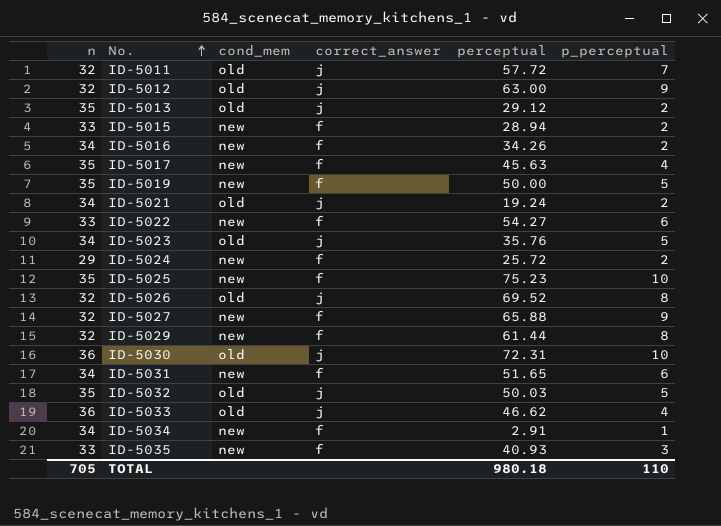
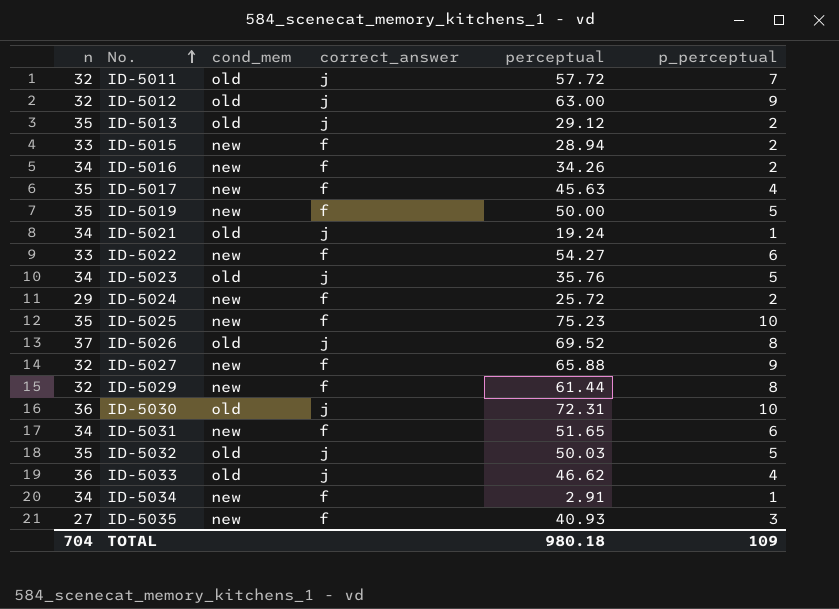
ID-5021 | p_perceptual: 2 -> 1
ID-5026 | n: 32 -> 37
ID-5035 | n: 33 -> 27
TOTAL | n: 705 -> 704
TOTAL | p_perceptual: 110 -> 109

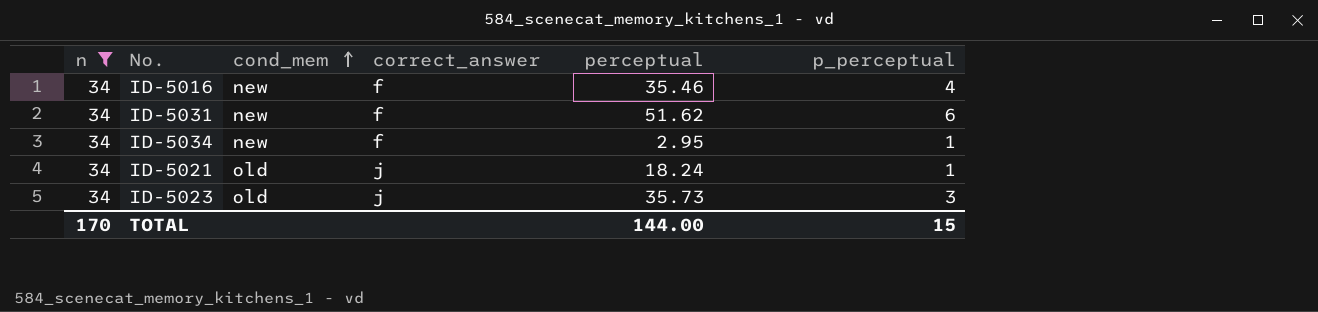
filter: none -> n = 34
row order: No. ascending -> cond_mem ascending
ID-5016 | perceptual: 34.26 -> 35.46
ID-5016 | p_perceptual: 2 -> 4
ID-5031 | perceptual: 51.65 -> 51.62
ID-5034 | perceptual: 2.91 -> 2.95
ID-5021 | perceptual: 19.24 -> 18.24
ID-5023 | perceptual: 35.76 -> 35.73
ID-5023 | p_perceptual: 5 -> 3
TOTAL | n: 704 -> 170
TOTAL | perceptual: 980.18 -> 144.00
TOTAL | p_perceptual: 109 -> 15

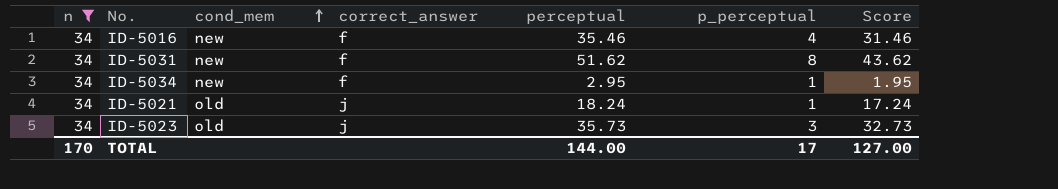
column Score | formula: none -> [perceptual] - [p_perceptual]
ID-5031 | p_perceptual: 6 -> 8
TOTAL | p_perceptual: 15 -> 17

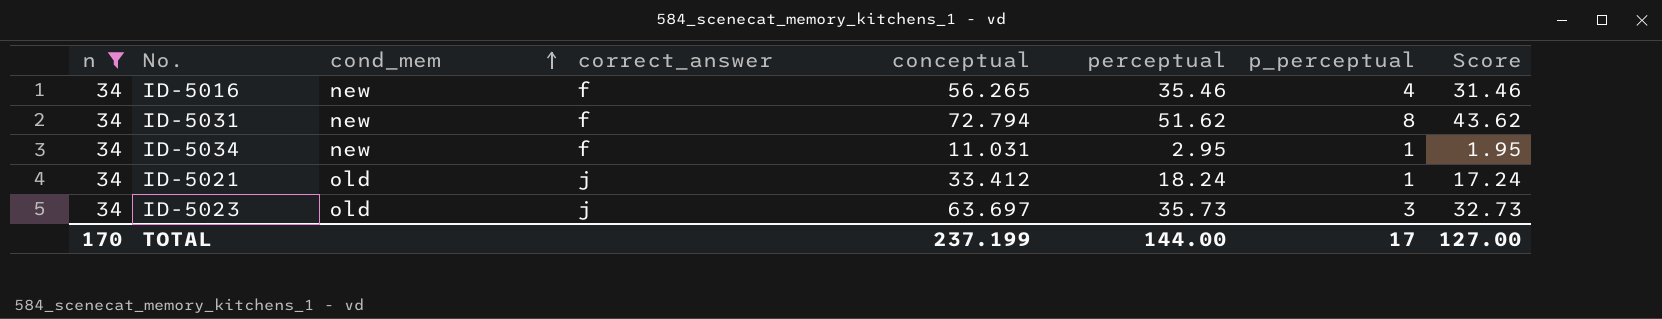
column conceptual | position: none -> 5

